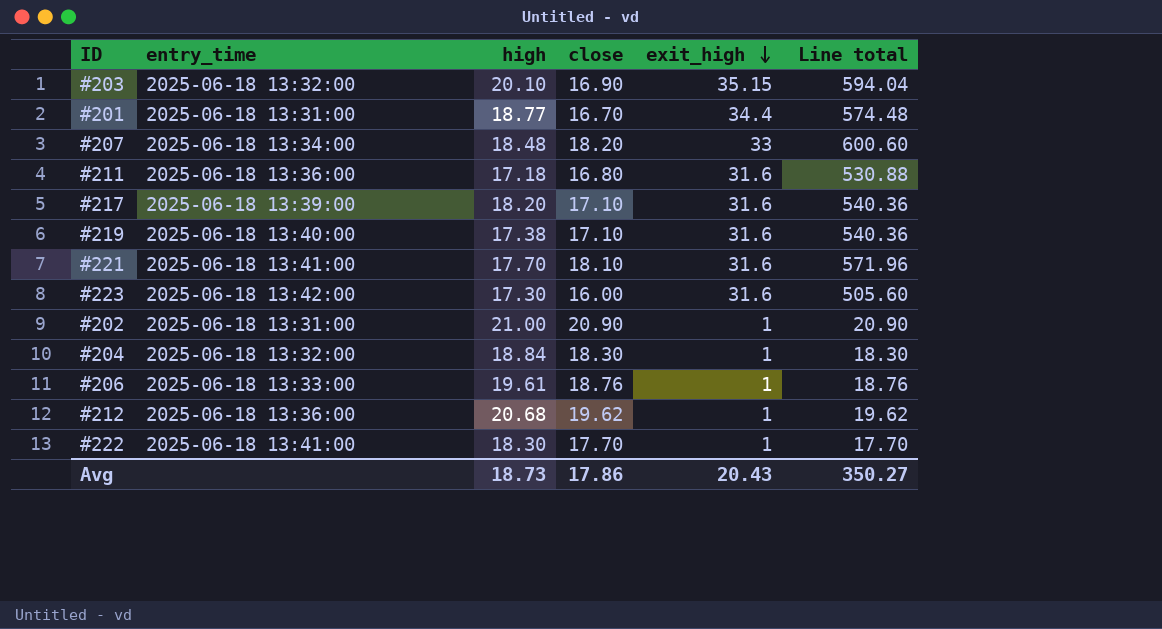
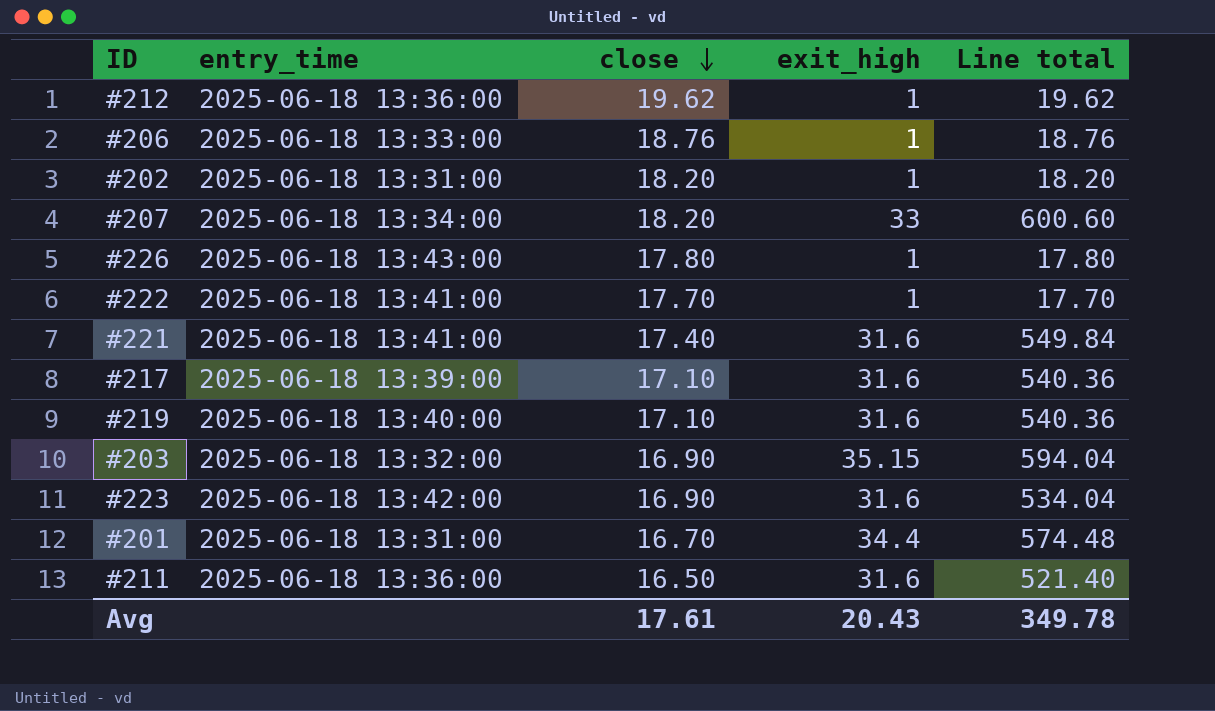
row order: exit_high descending -> close descending
column high | position: 3 -> none
row #204: 2025-06-18 13:32:00 | 18.84 | 18.30 | 1 | 18.30 -> none
#202 | close: 20.90 -> 18.20
#202 | Line total: 20.90 -> 18.20
row #226: none -> 2025-06-18 13:43:00 | 17.80 | 1 | 17.80
#221 | close: 18.10 -> 17.40
#221 | Line total: 571.96 -> 549.84
#223 | close: 16.00 -> 16.90
#223 | Line total: 505.60 -> 534.04
#211 | close: 16.80 -> 16.50
#211 | Line total: 530.88 -> 521.40
Avg | close: 17.86 -> 17.61
Avg | Line total: 350.27 -> 349.78

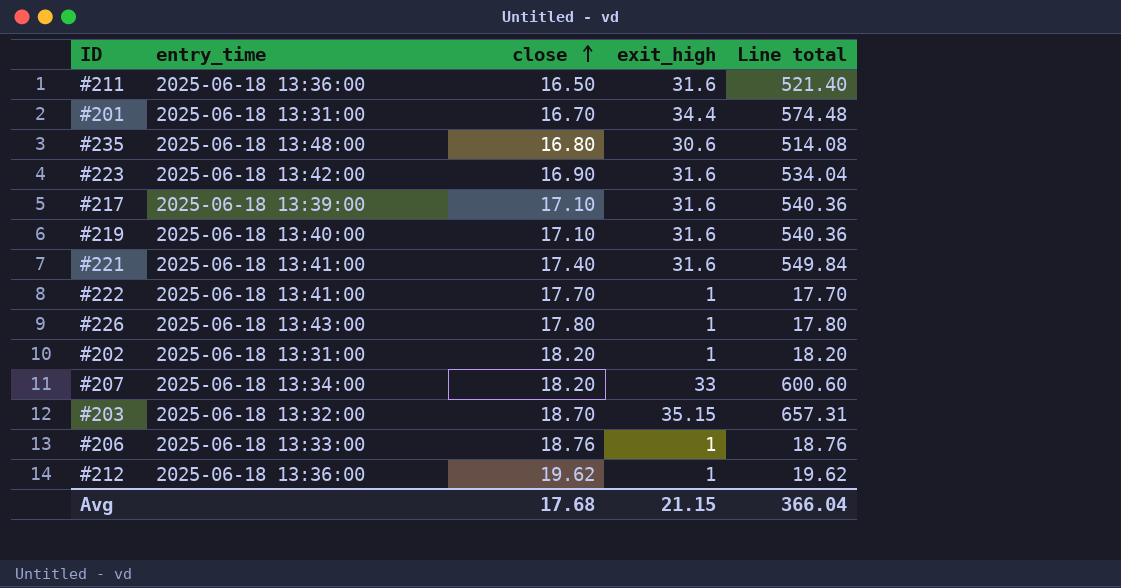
row order: close descending -> close ascending
row #235: none -> 2025-06-18 13:48:00 | 16.80 | 30.6 | 514.08
#203 | close: 16.90 -> 18.70
#203 | Line total: 594.04 -> 657.31
Avg | close: 17.61 -> 17.68
Avg | exit_high: 20.43 -> 21.15
Avg | Line total: 349.78 -> 366.04

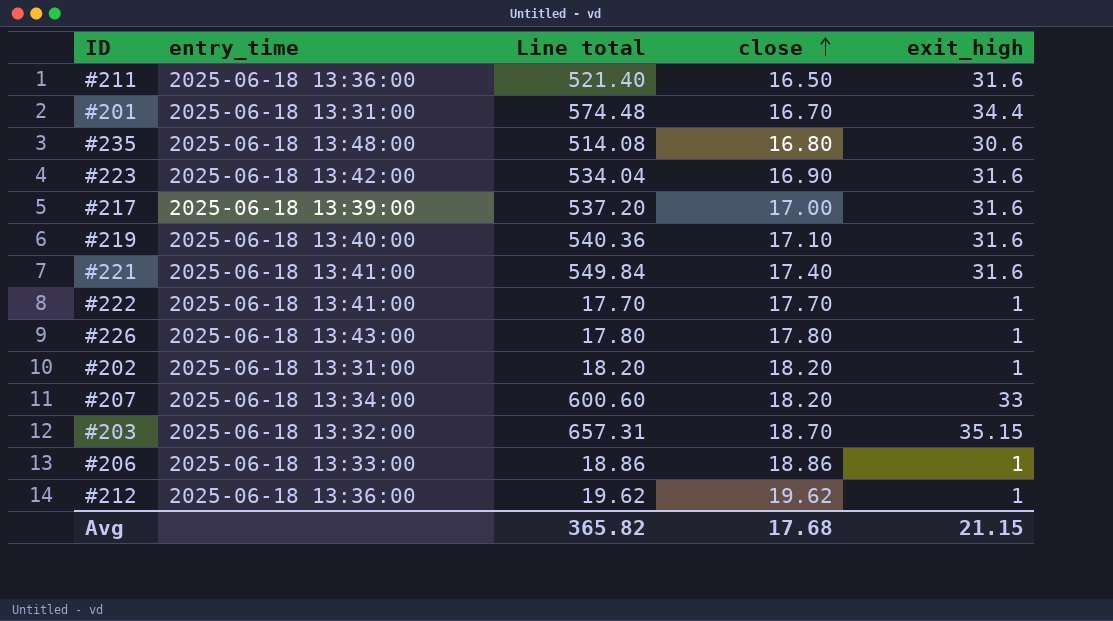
column Line total | position: 5 -> 3
#217 | Line total: 540.36 -> 537.20
#217 | close: 17.10 -> 17.00
#206 | Line total: 18.76 -> 18.86
#206 | close: 18.76 -> 18.86
Avg | Line total: 366.04 -> 365.82

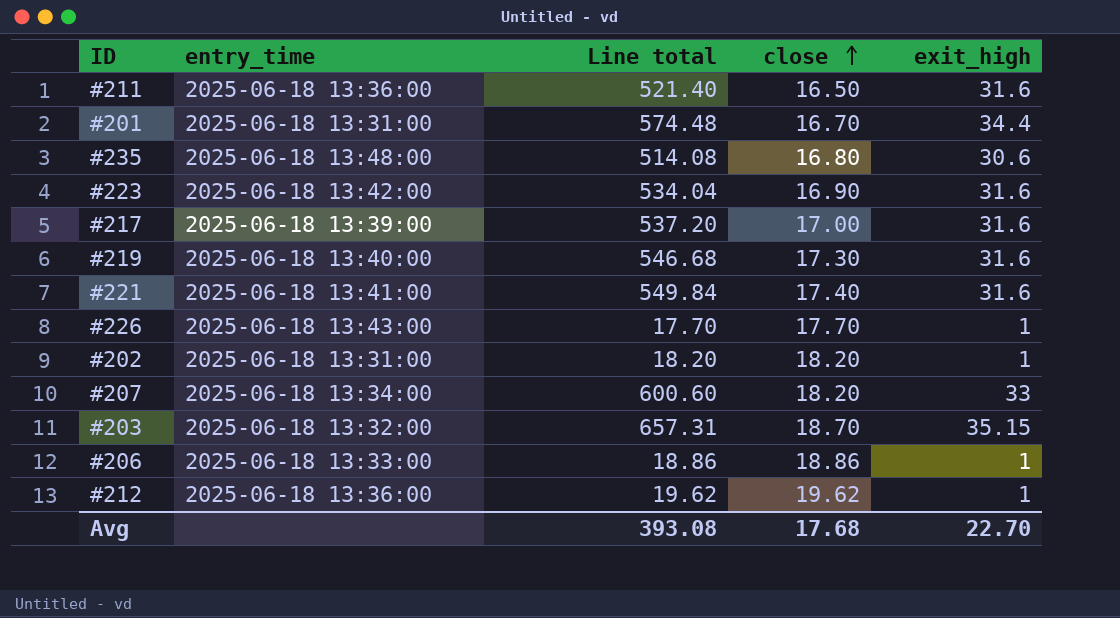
row #222: 2025-06-18 13:41:00 | 17.70 | 17.70 | 1 -> none
#219 | Line total: 540.36 -> 546.68
#219 | close: 17.10 -> 17.30
#226 | Line total: 17.80 -> 17.70
#226 | close: 17.80 -> 17.70
Avg | Line total: 365.82 -> 393.08
Avg | exit_high: 21.15 -> 22.70

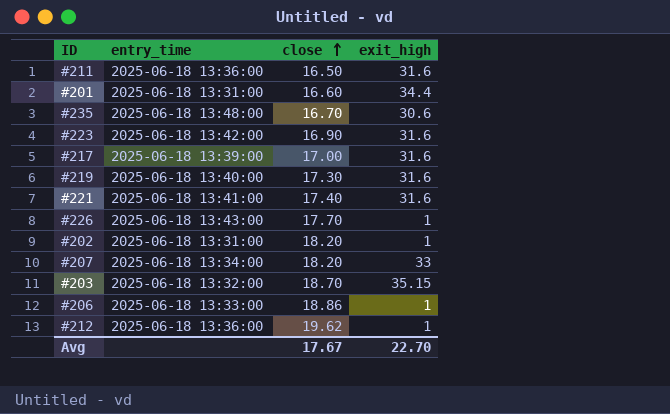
column Line total | formula: [close] * [exit_high] -> none
#201 | close: 16.70 -> 16.60
#235 | close: 16.80 -> 16.70
Avg | close: 17.68 -> 17.67

